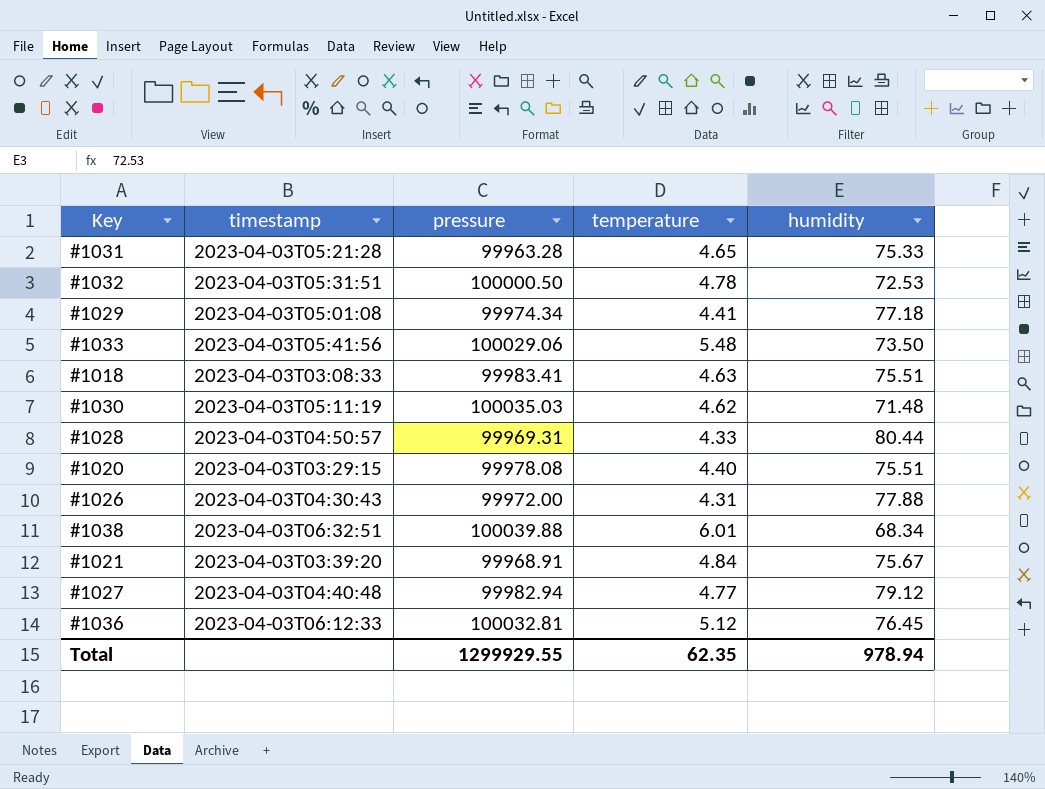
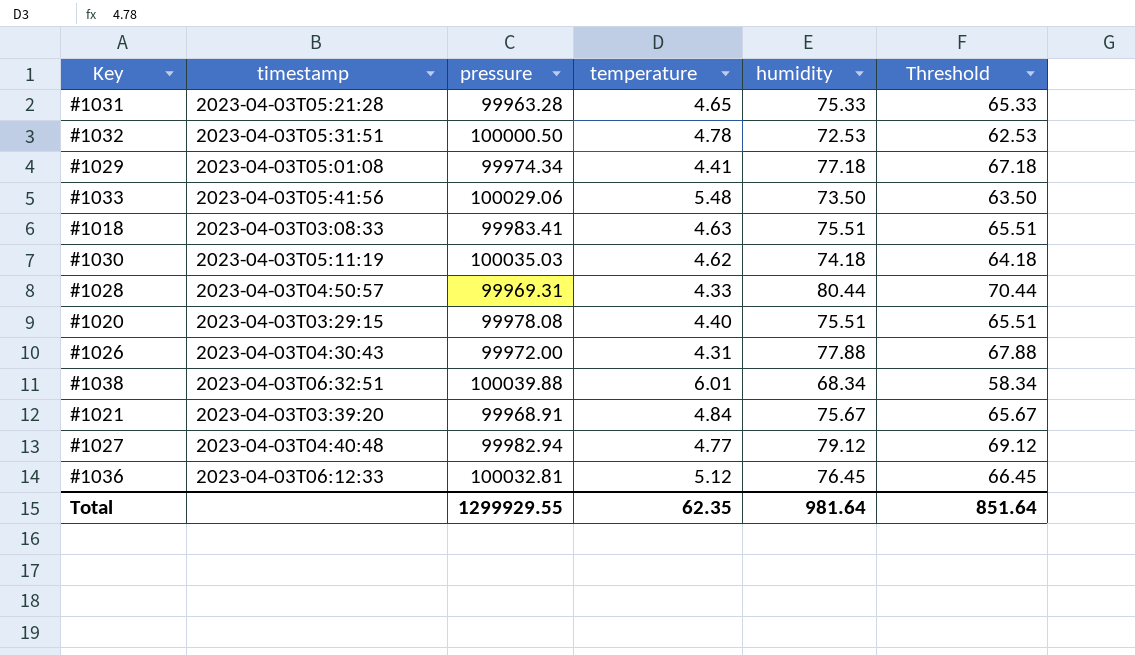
column Threshold | formula: none -> [humidity] - 10
#1030 | humidity: 71.48 -> 74.18
Total | humidity: 978.94 -> 981.64

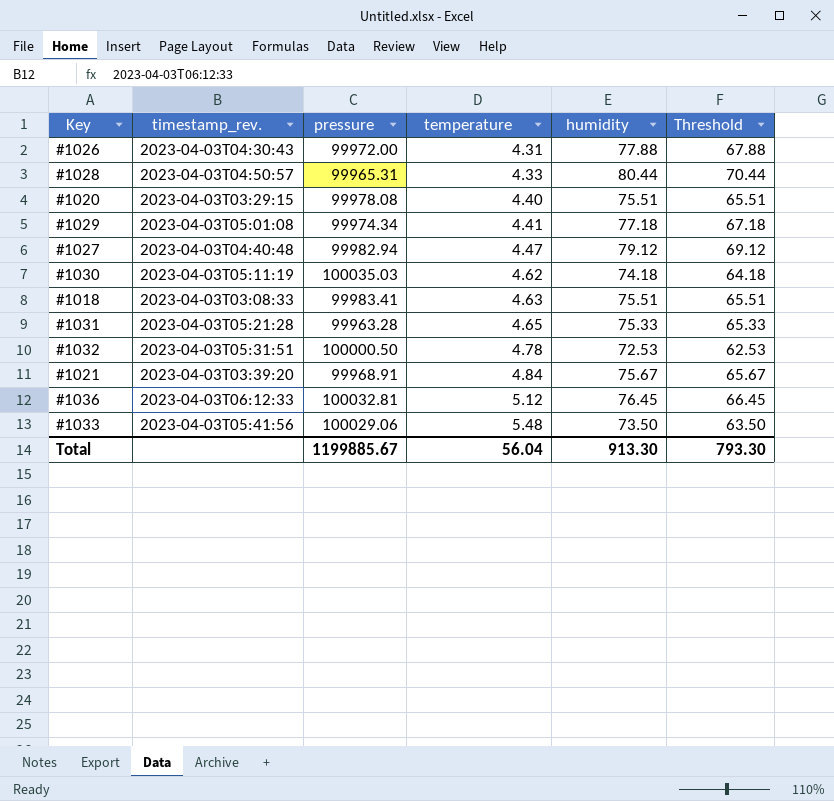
row order: none -> temperature ascending
column name: timestamp -> timestamp_rev.
row #1038: 2023-04-03T06:32:51 | 100039.88 | 6.01 | 68.34 | 58.34 -> none
#1028 | pressure: 99969.31 -> 99965.31
#1027 | temperature: 4.77 -> 4.47
Total | pressure: 1299929.55 -> 1199885.67
Total | temperature: 62.35 -> 56.04
Total | humidity: 981.64 -> 913.30
Total | Threshold: 851.64 -> 793.30

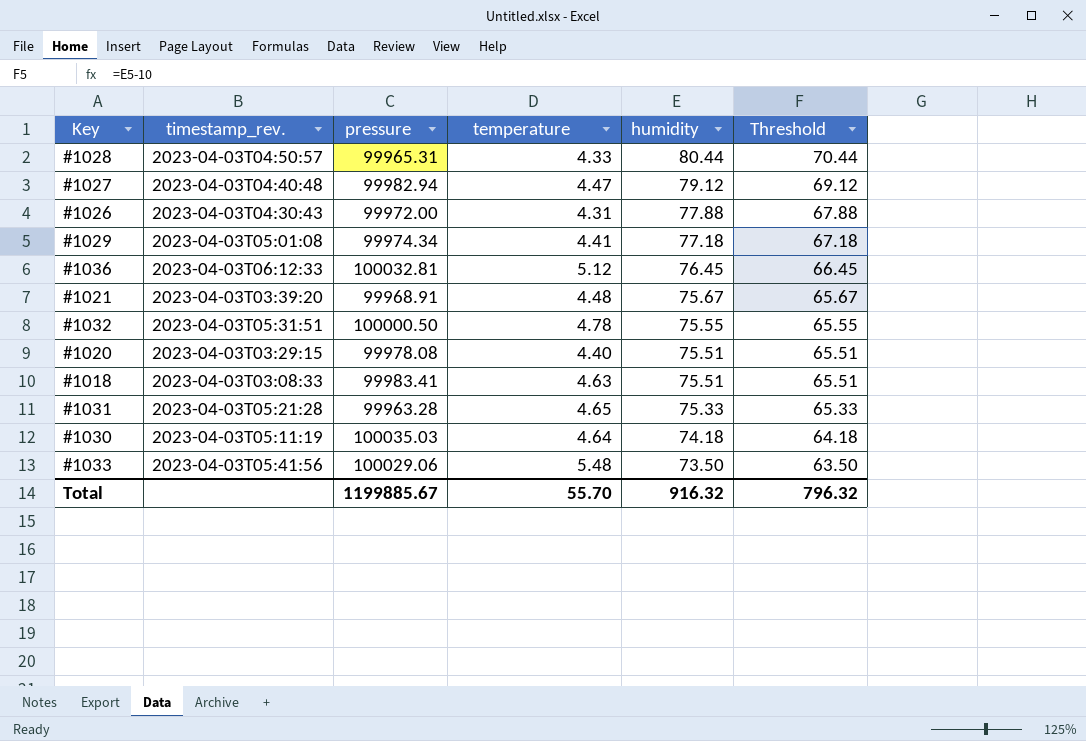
row order: temperature ascending -> humidity descending
#1021 | temperature: 4.84 -> 4.48
#1032 | humidity: 72.53 -> 75.55
#1032 | Threshold: 62.53 -> 65.55
#1030 | temperature: 4.62 -> 4.64
Total | temperature: 56.04 -> 55.70
Total | humidity: 913.30 -> 916.32
Total | Threshold: 793.30 -> 796.32

